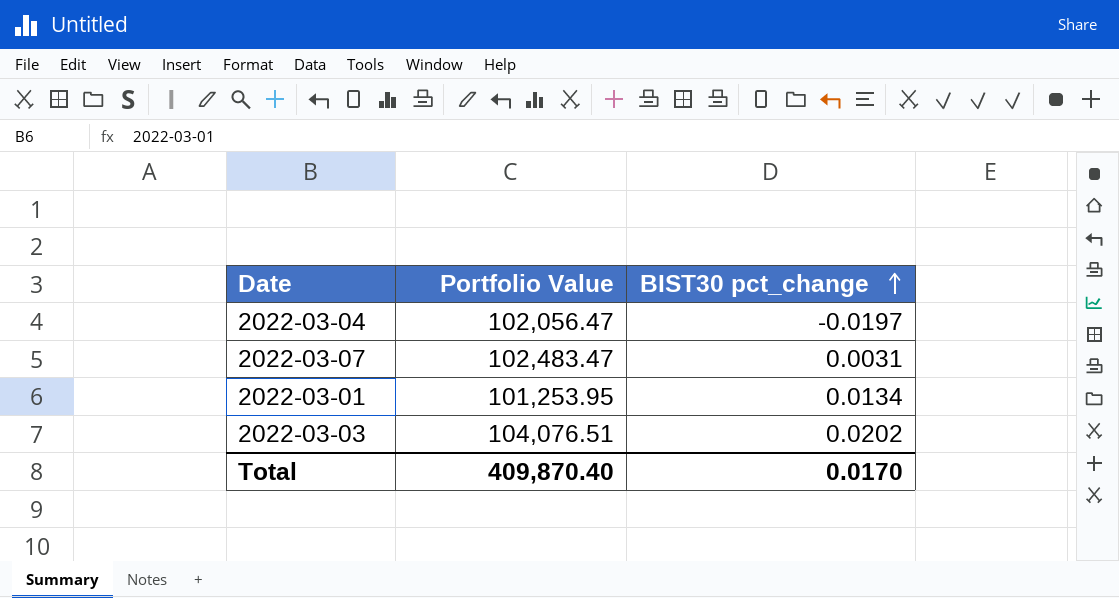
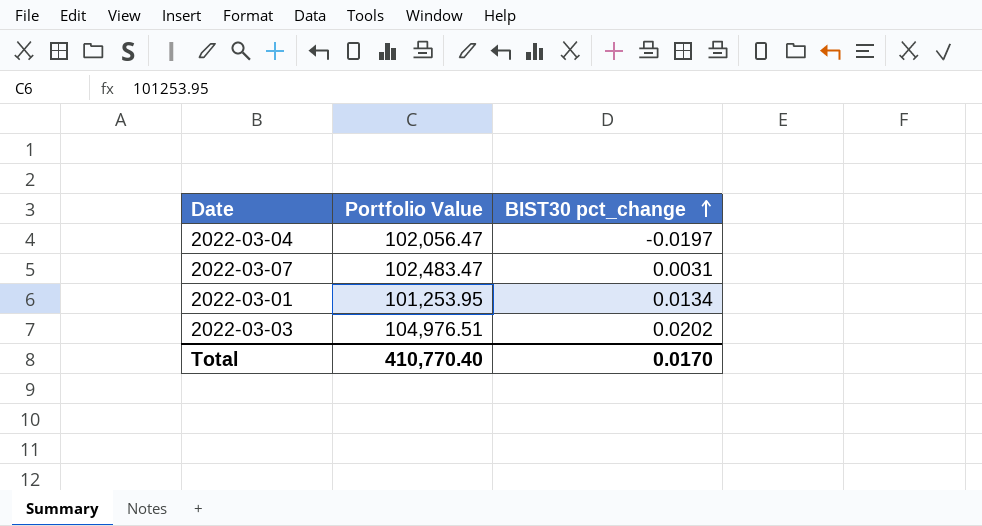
2022-03-03 | Portfolio Value: 104,076.51 -> 104,976.51
Total | Portfolio Value: 409,870.40 -> 410,770.40

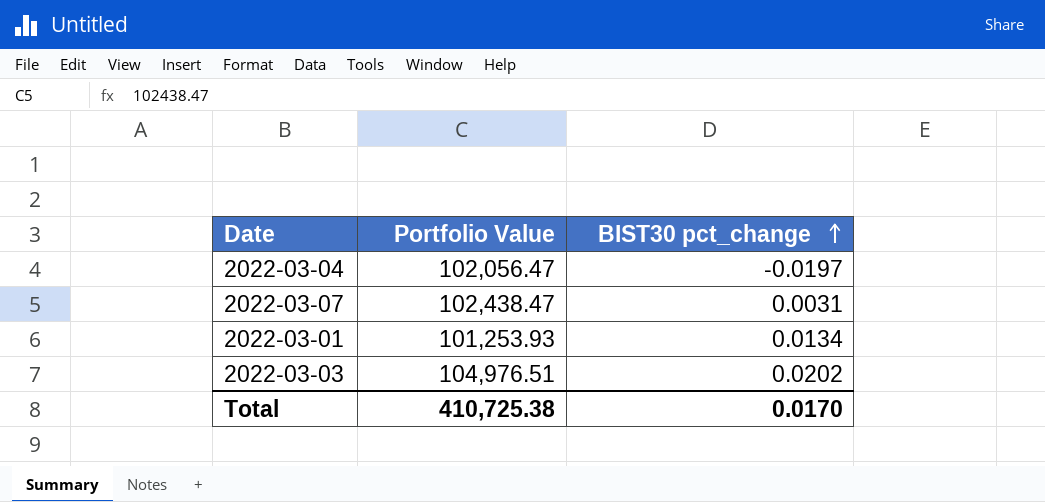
2022-03-07 | Portfolio Value: 102,483.47 -> 102,438.47
2022-03-01 | Portfolio Value: 101,253.95 -> 101,253.93
Total | Portfolio Value: 410,770.40 -> 410,725.38

